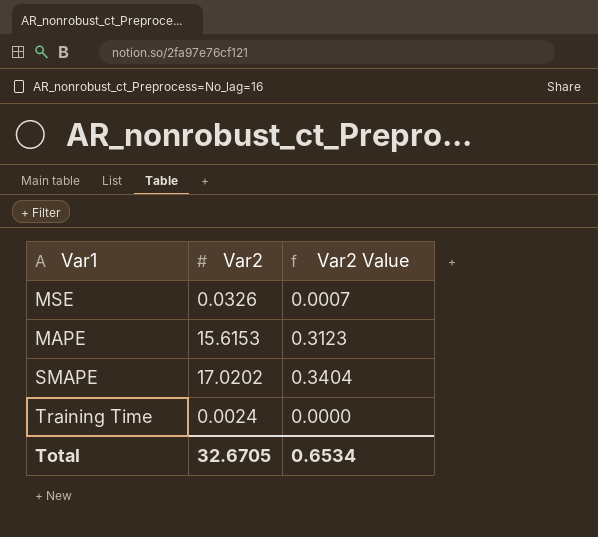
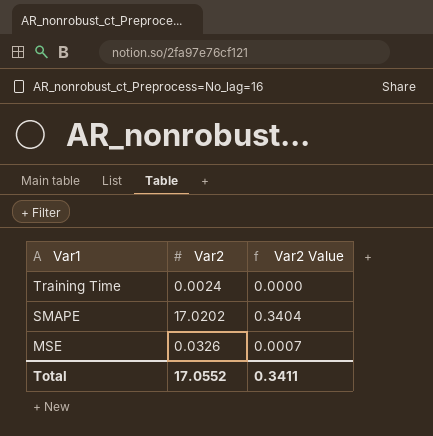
row order: none -> Var1 descending
row MAPE: 15.6153 | 0.3123 -> none
Total | Var2: 32.6705 -> 17.0552
Total | Var2 Value: 0.6534 -> 0.3411

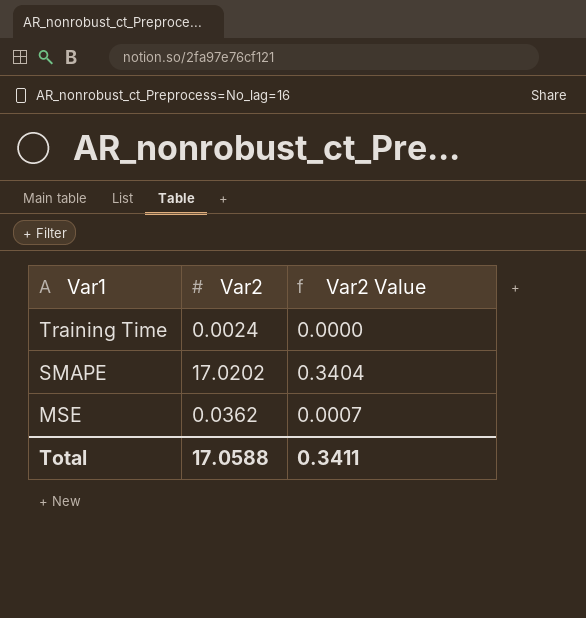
MSE | Var2: 0.0326 -> 0.0362
Total | Var2: 17.0552 -> 17.0588

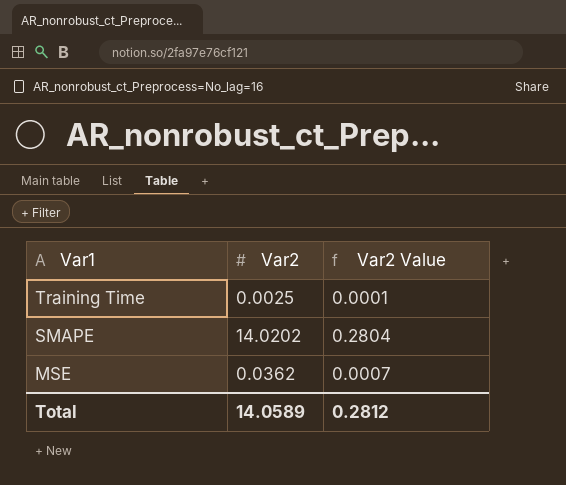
Training Time | Var2: 0.0024 -> 0.0025
Training Time | Var2 Value: 0.0000 -> 0.0001
SMAPE | Var2: 17.0202 -> 14.0202
SMAPE | Var2 Value: 0.3404 -> 0.2804
Total | Var2: 17.0588 -> 14.0589
Total | Var2 Value: 0.3411 -> 0.2812

